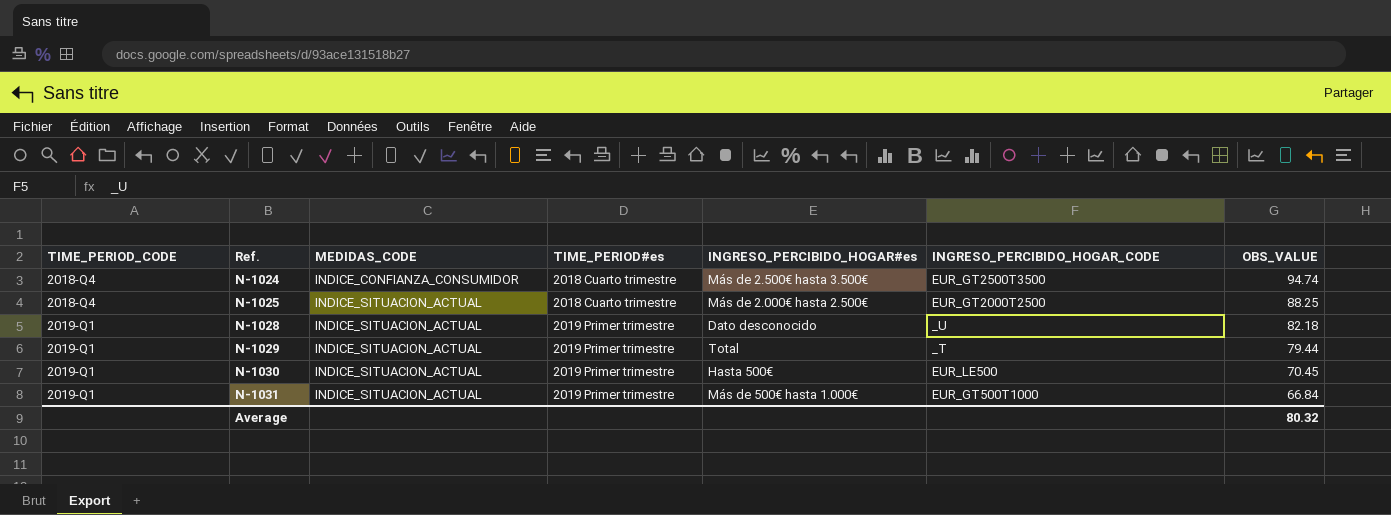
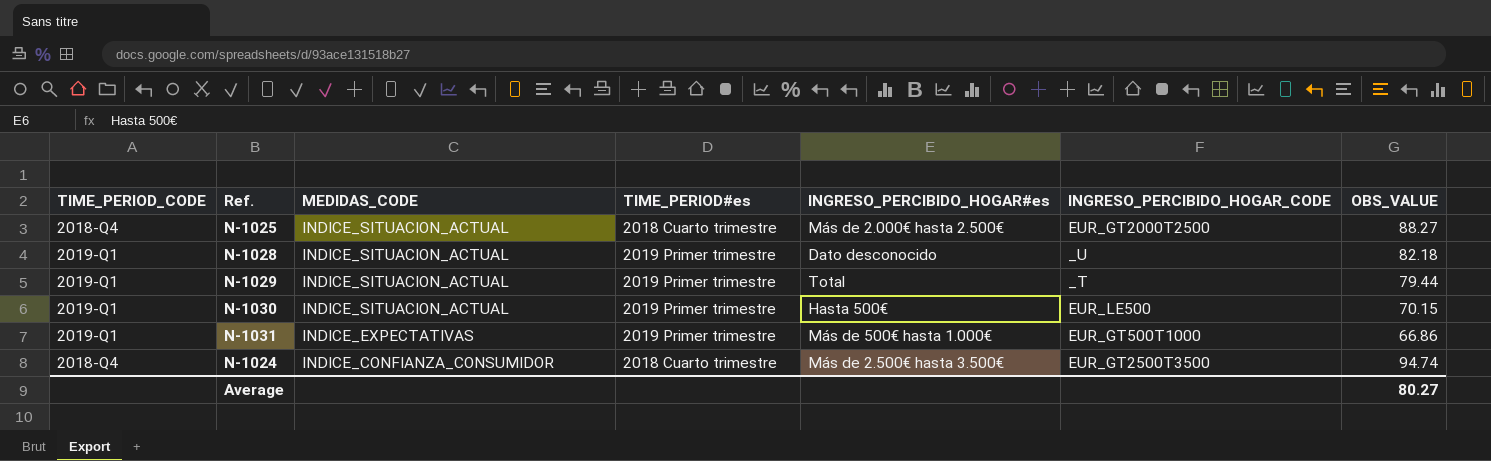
row order: TIME_PERIOD_CODE ascending -> MEDIDAS_CODE descending
N-1025 | OBS_VALUE: 88.25 -> 88.27
N-1030 | OBS_VALUE: 70.45 -> 70.15
N-1031 | MEDIDAS_CODE: INDICE_SITUACION_ACTUAL -> INDICE_EXPECTATIVAS
N-1031 | OBS_VALUE: 66.84 -> 66.86
Average | OBS_VALUE: 80.32 -> 80.27

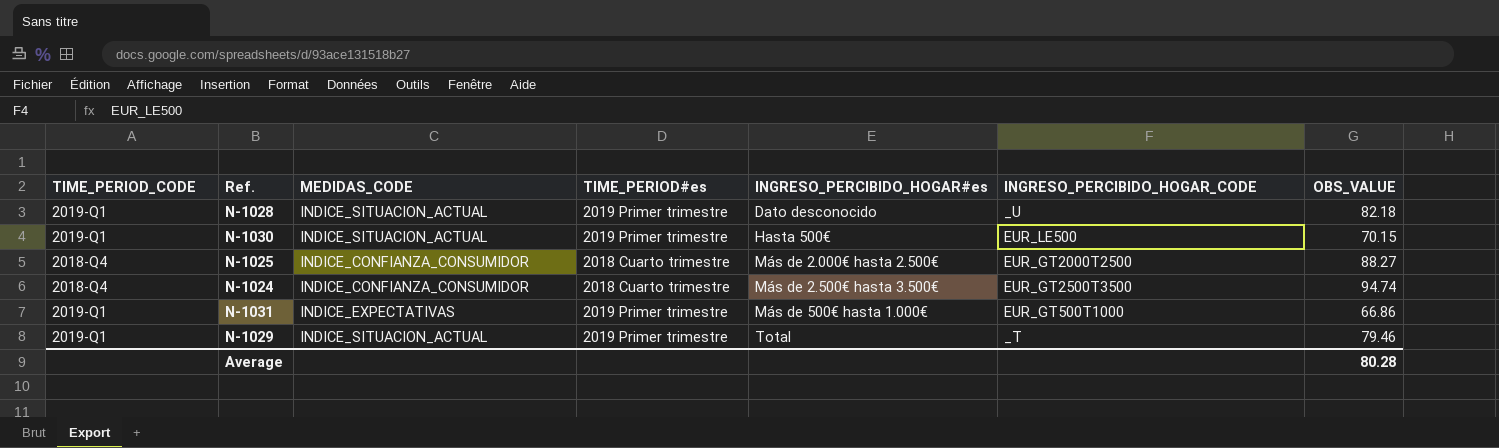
row order: MEDIDAS_CODE descending -> INGRESO_PERCIBIDO_HOGAR#es ascending
N-1025 | MEDIDAS_CODE: INDICE_SITUACION_ACTUAL -> INDICE_CONFIANZA_CONSUMIDOR
N-1029 | OBS_VALUE: 79.44 -> 79.46
Average | OBS_VALUE: 80.27 -> 80.28

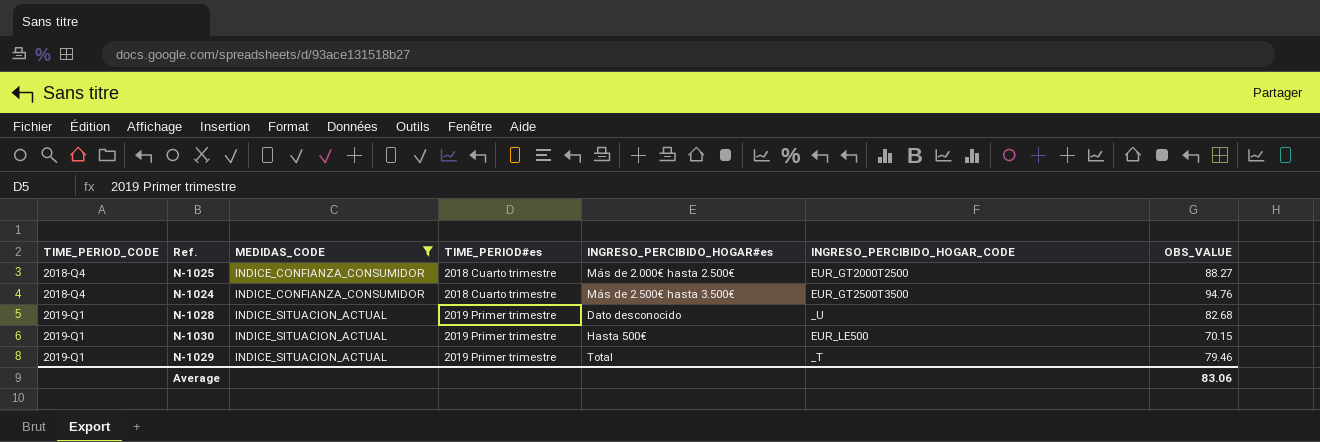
filter: none -> MEDIDAS_CODE != INDICE_EXPECTATIVAS
row order: INGRESO_PERCIBIDO_HOGAR#es ascending -> TIME_PERIOD_CODE ascending
N-1024 | OBS_VALUE: 94.74 -> 94.76
N-1028 | OBS_VALUE: 82.18 -> 82.68
Average | OBS_VALUE: 80.28 -> 83.06

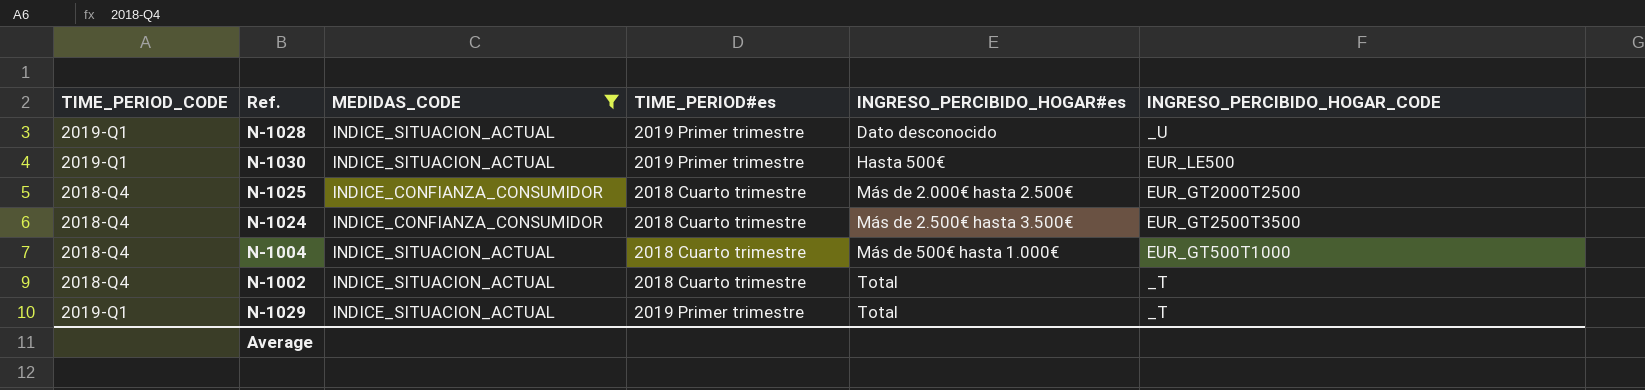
row order: TIME_PERIOD_CODE ascending -> INGRESO_PERCIBIDO_HOGAR#es ascending
column OBS_VALUE | position: 7 -> none
row N-1004: none -> 2018-Q4 | INDICE_SITUACION_ACTUAL | 2018 Cuarto trimestre | Más de 500€ hasta 1.000€ | EUR_GT500T1000
row N-1002: none -> 2018-Q4 | INDICE_SITUACION_ACTUAL | 2018 Cuarto trimestre | Total | _T

